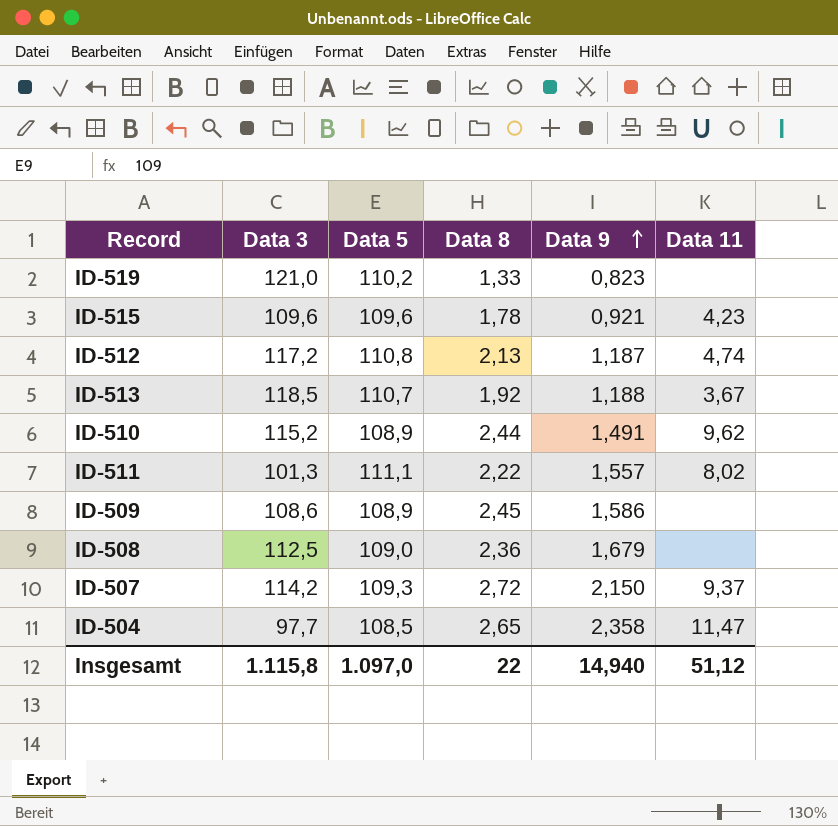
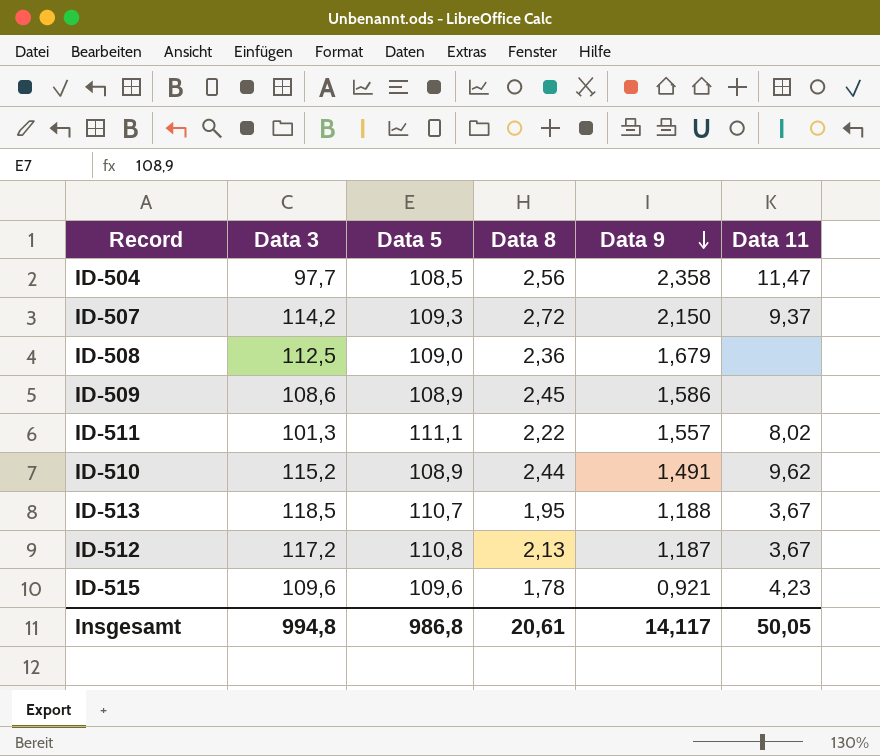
row order: Data 9 ascending -> Data 9 descending
row ID-519: 121,0 | 110,2 | 1,33 | 0,823 | none -> none
ID-504 | Data 8: 2,65 -> 2,56
ID-513 | Data 8: 1,92 -> 1,95
ID-512 | Data 11: 4,74 -> 3,67
Insgesamt | Data 3: 1.115,8 -> 994,8
Insgesamt | Data 5: 1.097,0 -> 986,8
Insgesamt | Data 8: 22 -> 20,61
Insgesamt | Data 9: 14,940 -> 14,117
Insgesamt | Data 11: 51,12 -> 50,05

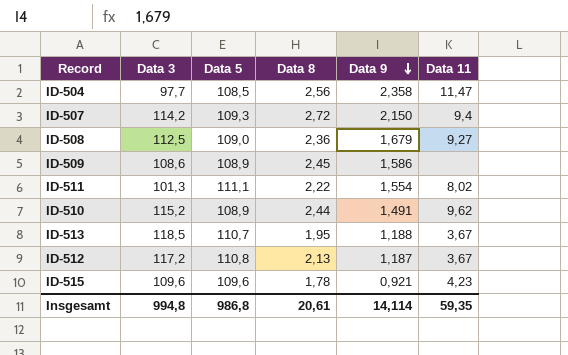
ID-507 | Data 11: 9,37 -> 9,4
ID-508 | Data 11: none -> 9,27
ID-511 | Data 9: 1,557 -> 1,554
Insgesamt | Data 9: 14,117 -> 14,114
Insgesamt | Data 11: 50,05 -> 59,35

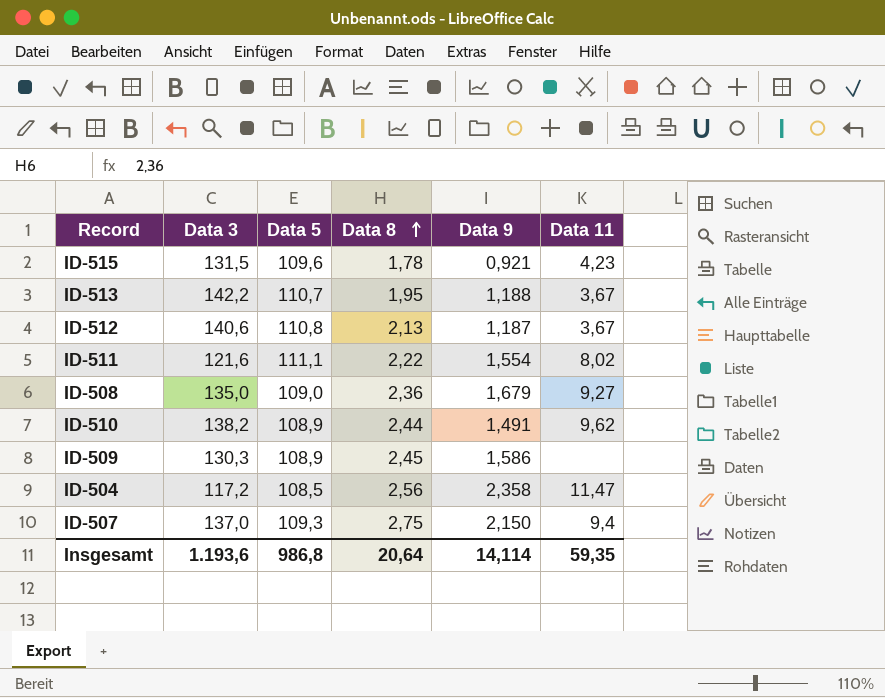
row order: Data 9 descending -> Data 8 ascending
ID-515 | Data 3: 109,6 -> 131,5
ID-513 | Data 3: 118,5 -> 142,2
ID-512 | Data 3: 117,2 -> 140,6
ID-511 | Data 3: 101,3 -> 121,6
ID-508 | Data 3: 112,5 -> 135,0
ID-510 | Data 3: 115,2 -> 138,2
ID-509 | Data 3: 108,6 -> 130,3
ID-504 | Data 3: 97,7 -> 117,2
ID-507 | Data 3: 114,2 -> 137,0
ID-507 | Data 8: 2,72 -> 2,75
Insgesamt | Data 3: 994,8 -> 1.193,6
Insgesamt | Data 8: 20,61 -> 20,64

